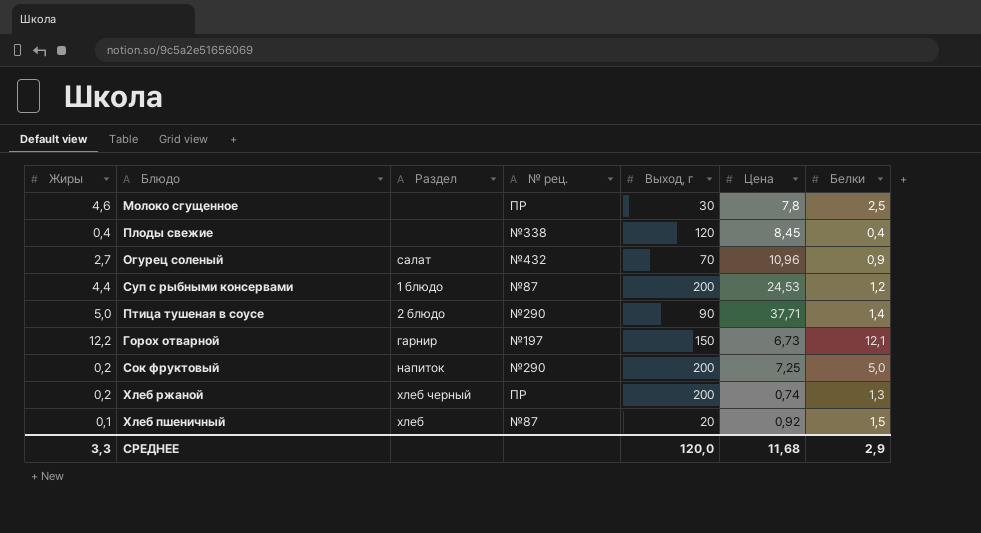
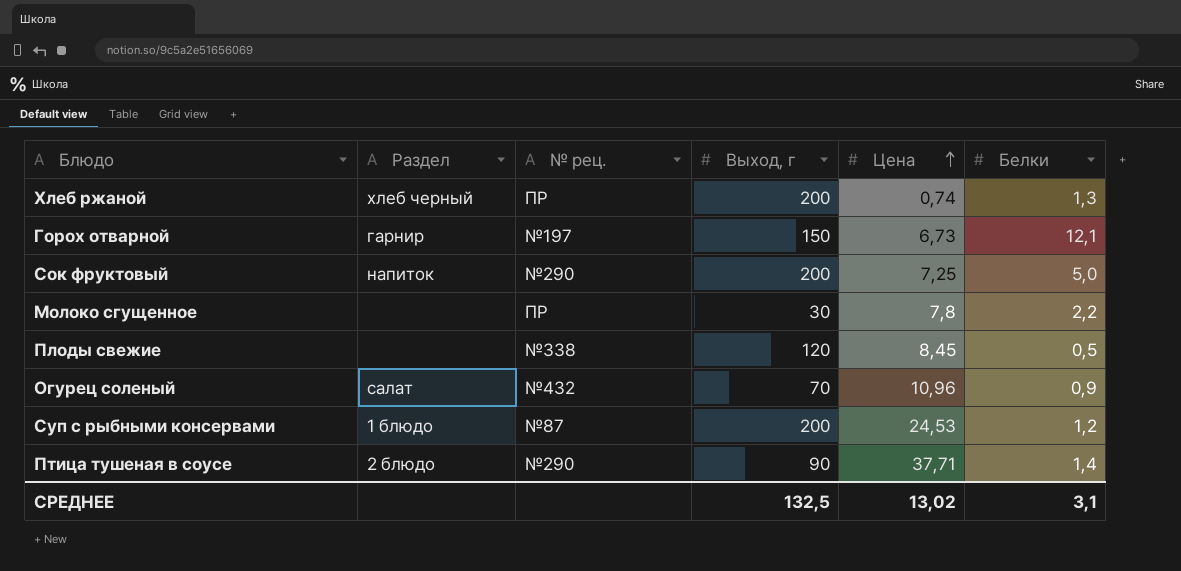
row order: none -> Цена ascending
column Жиры | position: 1 -> none
row Хлеб пшеничный: 0,1 | хлеб | №87 | 20 | 0,92 | 1,5 -> none
Молоко сгущенное | Белки: 2,5 -> 2,2
Плоды свежие | Белки: 0,4 -> 0,5
СРЕДНЕЕ | Выход, г: 120,0 -> 132,5
СРЕДНЕЕ | Цена: 11,68 -> 13,02
СРЕДНЕЕ | Белки: 2,9 -> 3,1

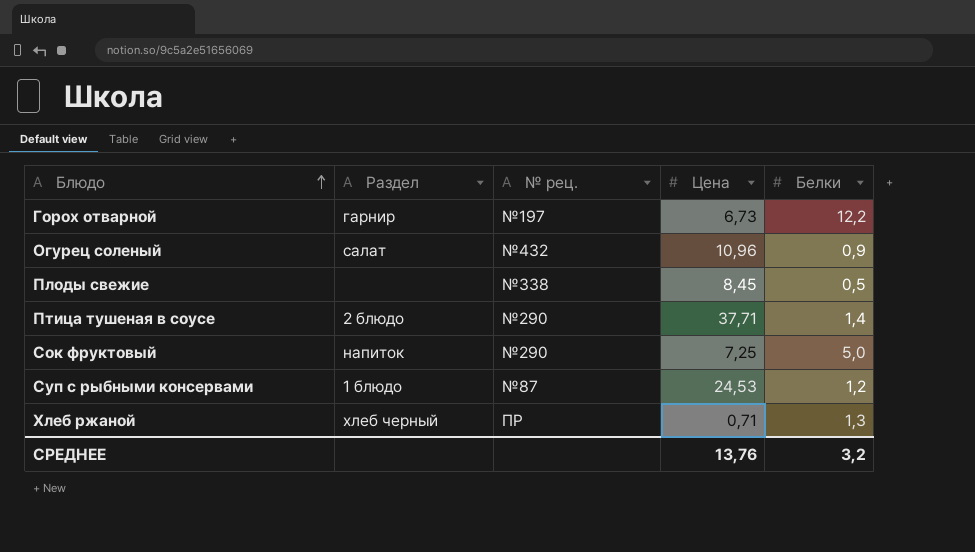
row order: Цена ascending -> Блюдо ascending
column Выход, г | position: 4 -> none
row Молоко сгущенное: none | ПР | 30 | 7,8 | 2,2 -> none
Горох отварной | Белки: 12,1 -> 12,2
Хлеб ржаной | Цена: 0,74 -> 0,71
СРЕДНЕЕ | Цена: 13,02 -> 13,76
СРЕДНЕЕ | Белки: 3,1 -> 3,2

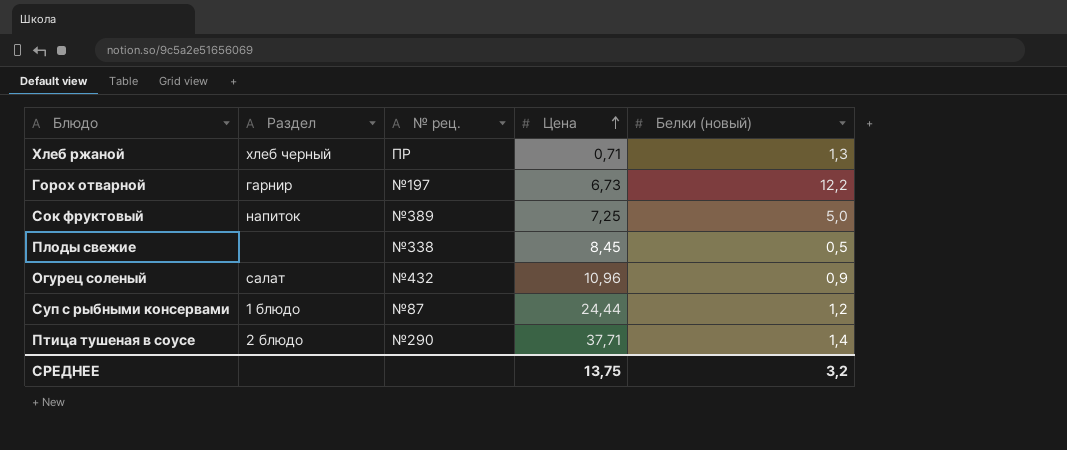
row order: Блюдо ascending -> Цена ascending
column name: Белки -> Белки (новый)
Сок фруктовый | № рец.: №290 -> №389
Суп с рыбными консервами | Цена: 24,53 -> 24,44
СРЕДНЕЕ | Цена: 13,76 -> 13,75

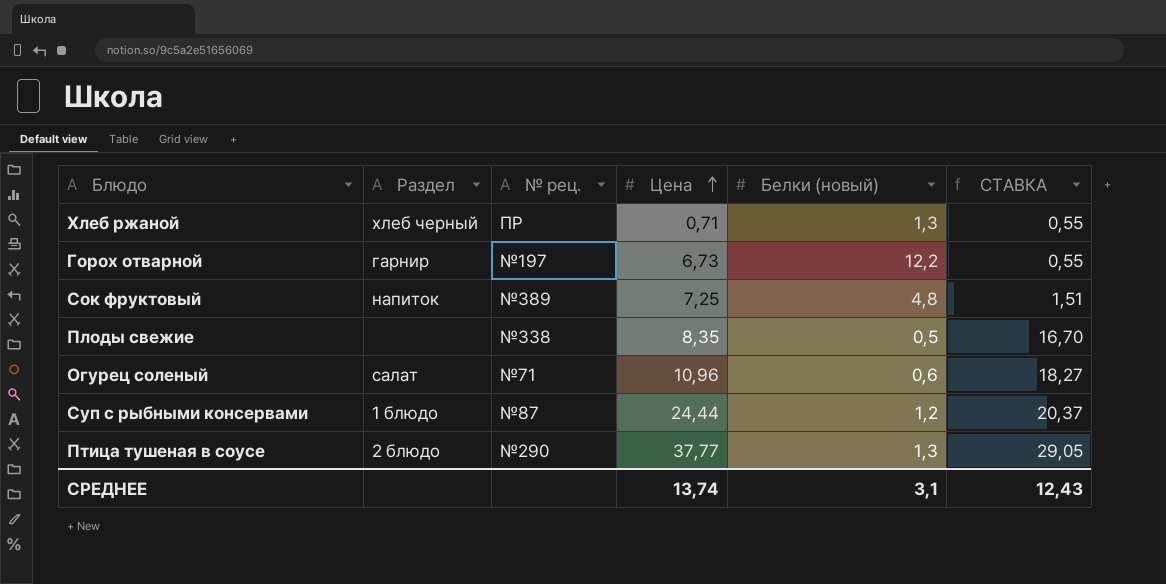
column СТАВКА | formula: none -> [Цена] / [Белки (новый)]
Сок фруктовый | Белки (новый): 5,0 -> 4,8
Плоды свежие | Цена: 8,45 -> 8,35
Огурец соленый | № рец.: №432 -> №71
Огурец соленый | Белки (новый): 0,9 -> 0,6
Птица тушеная в соусе | Цена: 37,71 -> 37,77
Птица тушеная в соусе | Белки (новый): 1,4 -> 1,3
СРЕДНЕЕ | Цена: 13,75 -> 13,74
СРЕДНЕЕ | Белки (новый): 3,2 -> 3,1

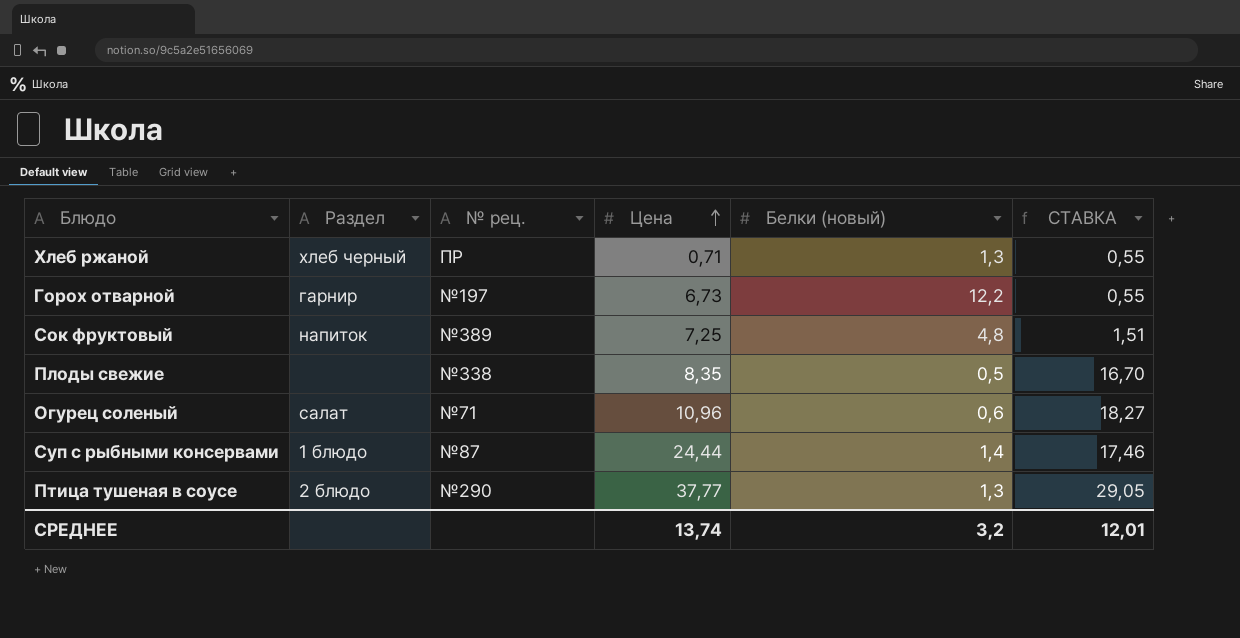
Суп с рыбными консервами | Белки (новый): 1,2 -> 1,4
Суп с рыбными консервами | СТАВКА: 20,37 -> 17,46
СРЕДНЕЕ | Белки (новый): 3,1 -> 3,2
СРЕДНЕЕ | СТАВКА: 12,43 -> 12,01

